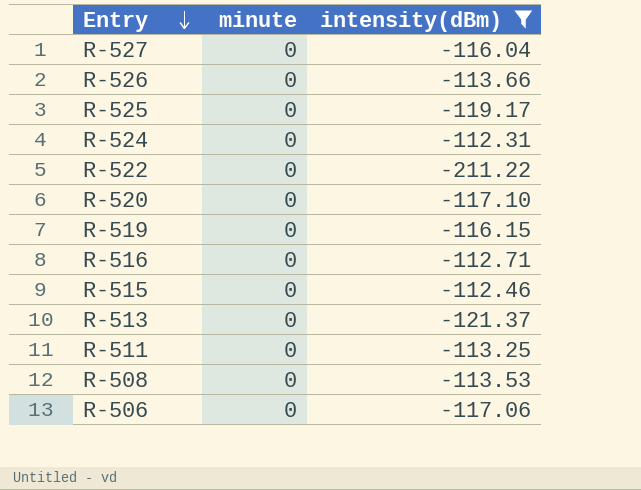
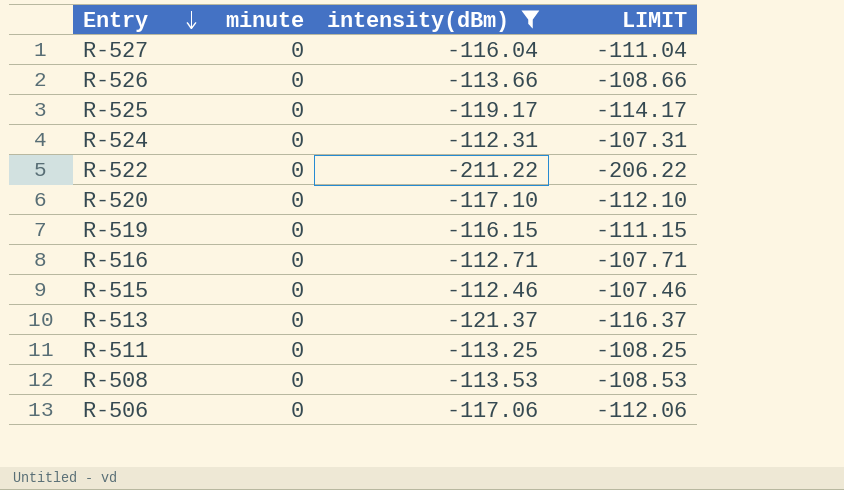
column LIMIT | formula: none -> [intensity(dBm)] + 5

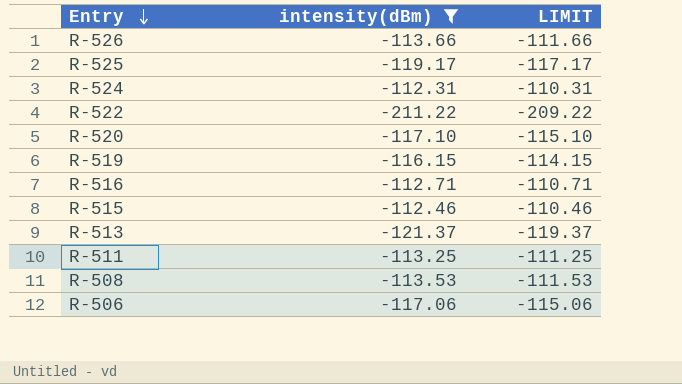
column minute | position: 2 -> none
column LIMIT | formula: [intensity(dBm)] + 5 -> [intensity(dBm)] + 2
row R-527: 0 | -116.04 | -111.04 -> none

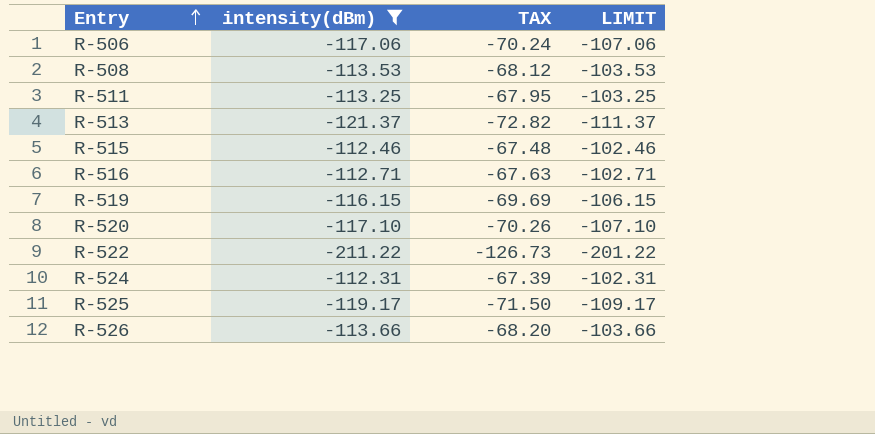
row order: Entry descending -> Entry ascending
column TAX | formula: none -> [intensity(dBm)] * 0.6
column LIMIT | formula: [intensity(dBm)] + 2 -> [intensity(dBm)] + 10

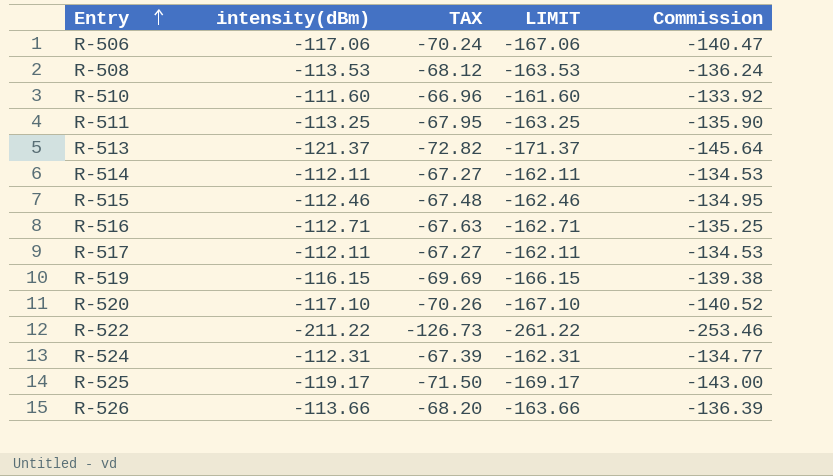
filter: intensity(dBm) <= -112.31 -> none
column LIMIT | formula: [intensity(dBm)] + 10 -> [intensity(dBm)] - 50
column Commission | formula: none -> [intensity(dBm)] * 1.2

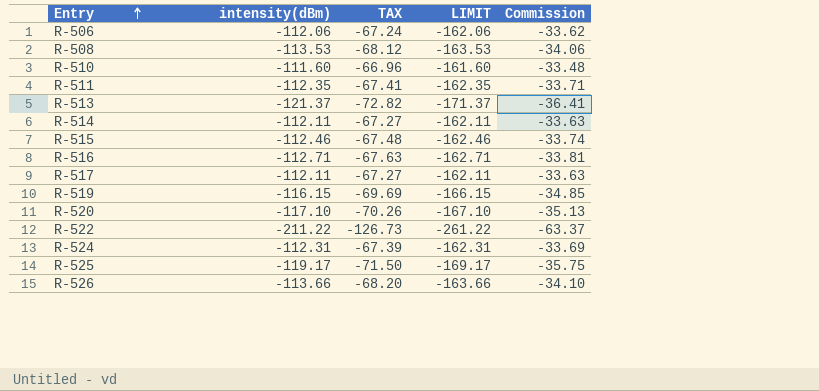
column Commission | formula: [intensity(dBm)] * 1.2 -> [intensity(dBm)] * 0.3
R-506 | intensity(dBm): -117.06 -> -112.06
R-506 | TAX: -70.24 -> -67.24
R-506 | LIMIT: -167.06 -> -162.06
R-511 | intensity(dBm): -113.25 -> -112.35
R-511 | TAX: -67.95 -> -67.41
R-511 | LIMIT: -163.25 -> -162.35

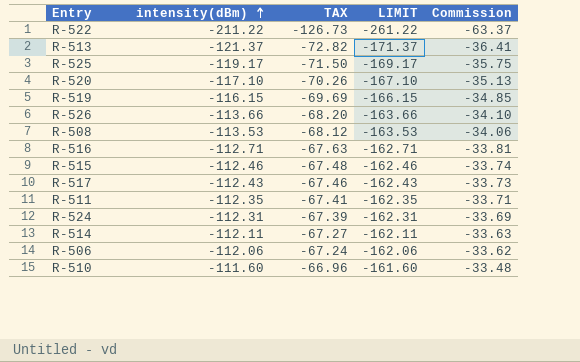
row order: Entry ascending -> intensity(dBm) ascending
R-517 | intensity(dBm): -112.11 -> -112.43
R-517 | TAX: -67.27 -> -67.46
R-517 | LIMIT: -162.11 -> -162.43
R-517 | Commission: -33.63 -> -33.73

